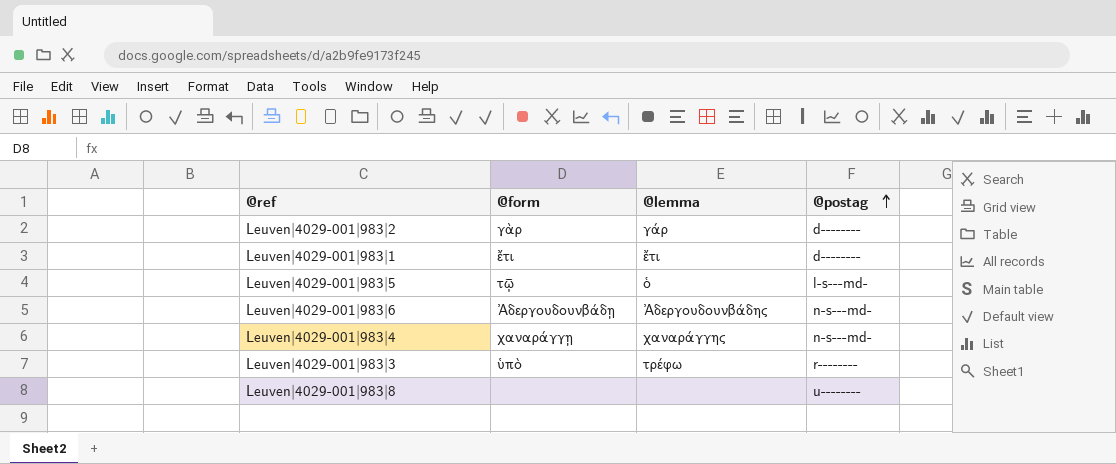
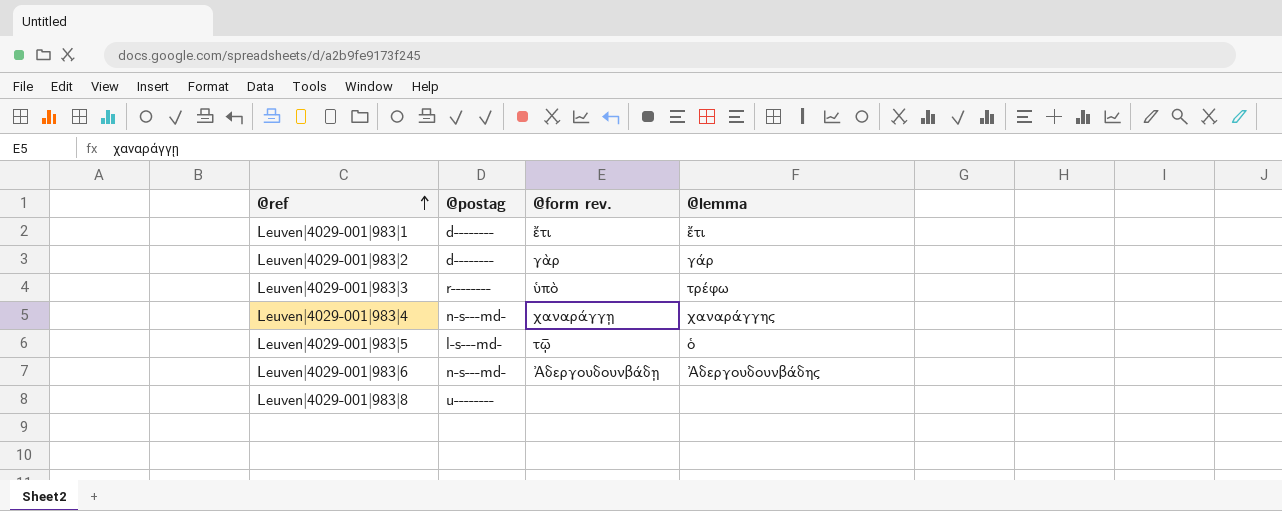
row order: @postag ascending -> @ref ascending
column @postag | position: 4 -> 2
column name: @form -> @form rev.

